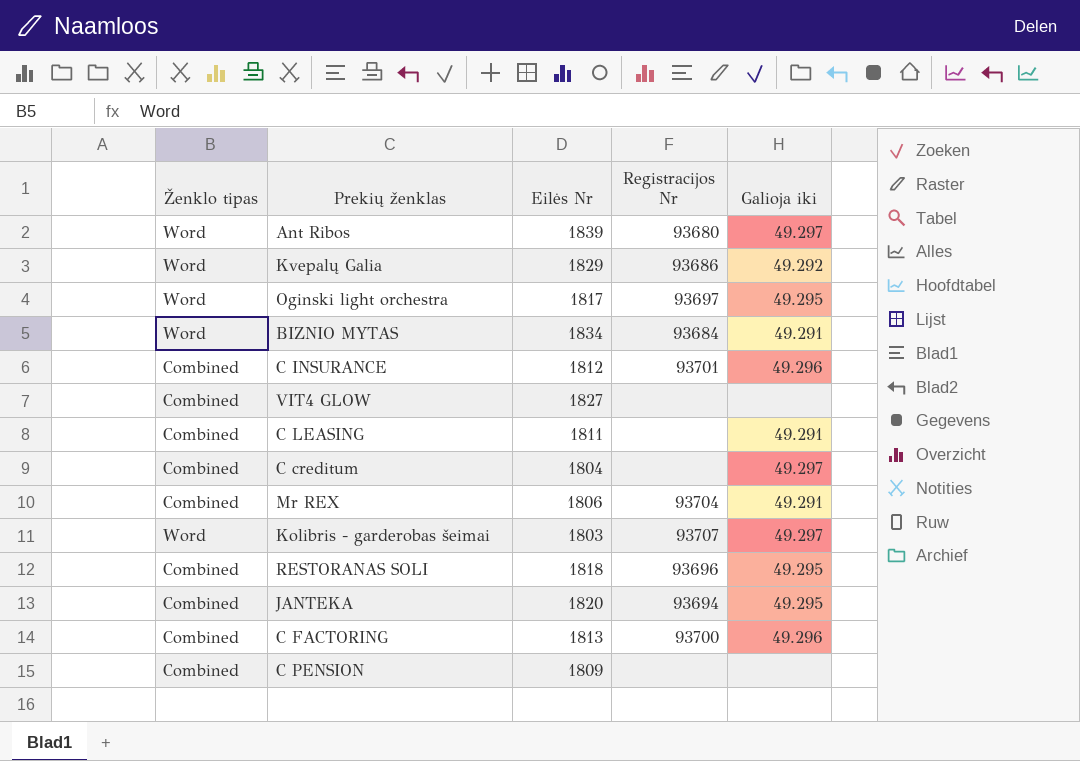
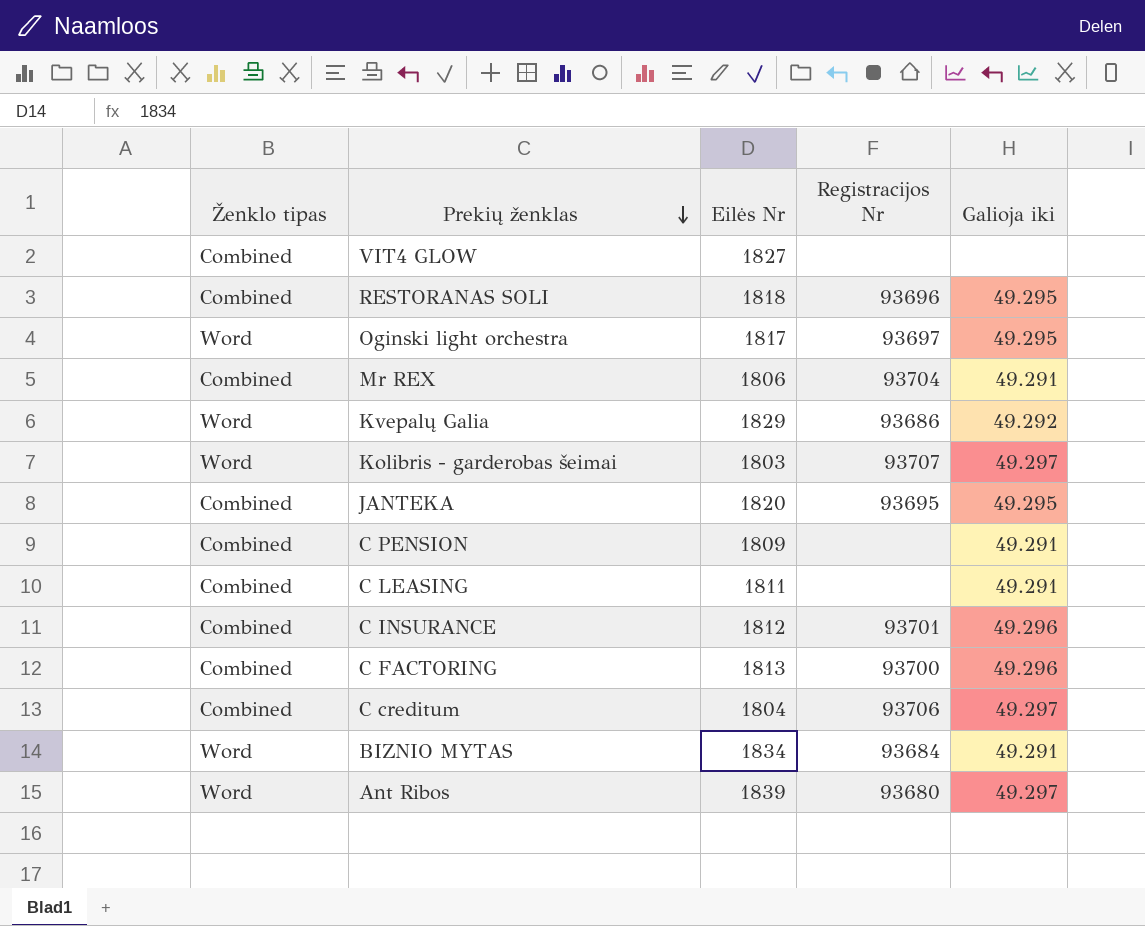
row order: none -> Prekių ženklas descending
JANTEKA | Registracijos Nr: 93694 -> 93695
C PENSION | Galioja iki: none -> 49.291
C creditum | Registracijos Nr: none -> 93706

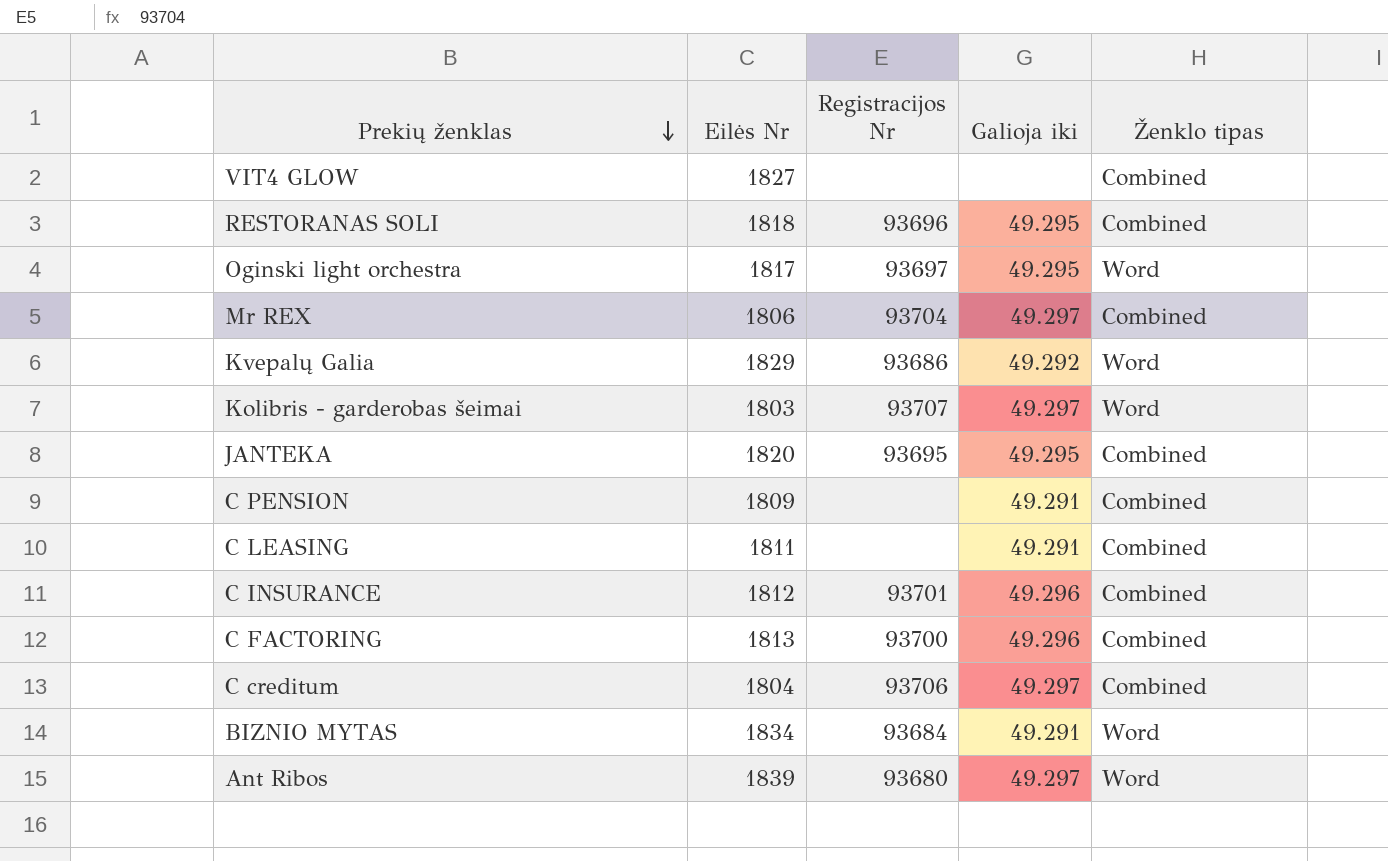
column Ženklo tipas | position: 1 -> 5
Mr REX | Galioja iki: 49.291 -> 49.297

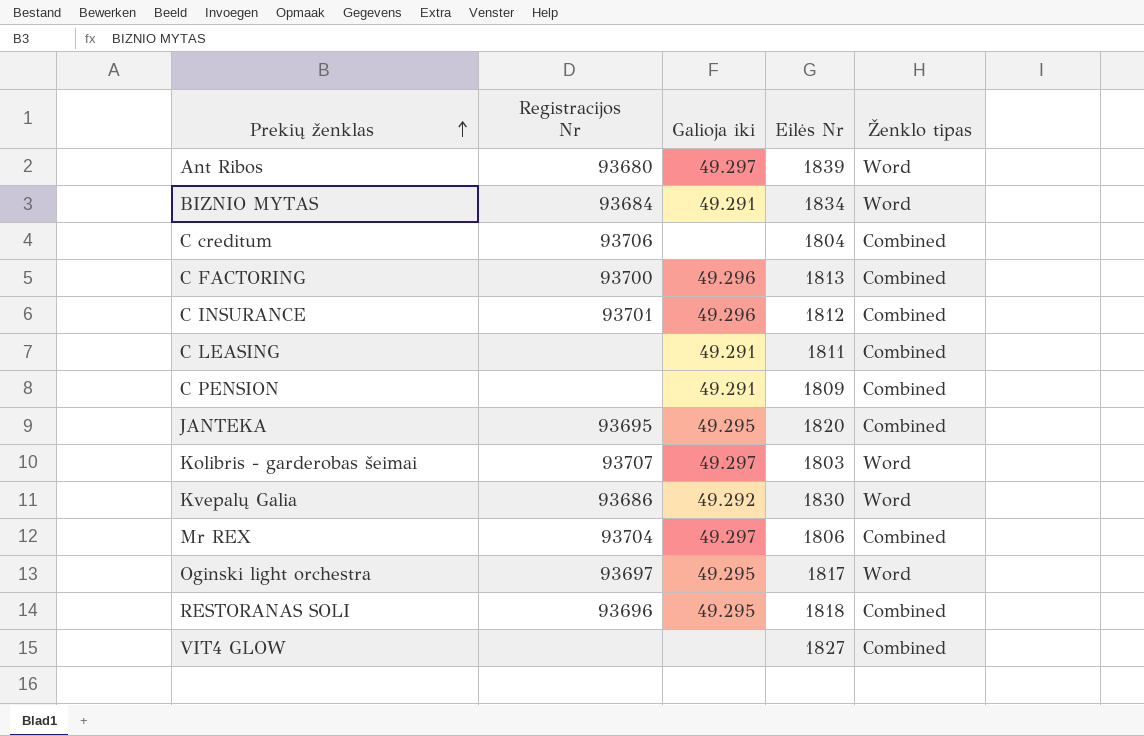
row order: Prekių ženklas descending -> Prekių ženklas ascending
column Eilės Nr | position: 2 -> 4
C creditum | Galioja iki: 49.297 -> none
Kvepalų Galia | Eilės Nr: 1829 -> 1830

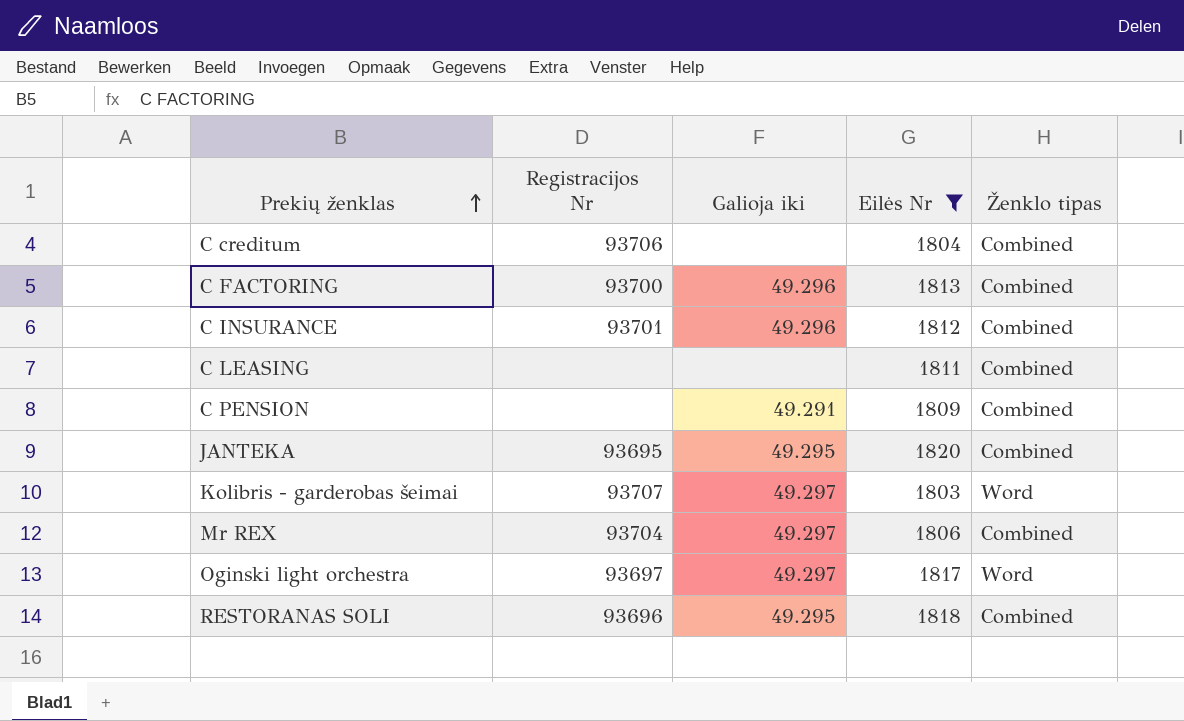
filter: none -> Eilės Nr <= 1820
C LEASING | Galioja iki: 49.291 -> none
Oginski light orchestra | Galioja iki: 49.295 -> 49.297

